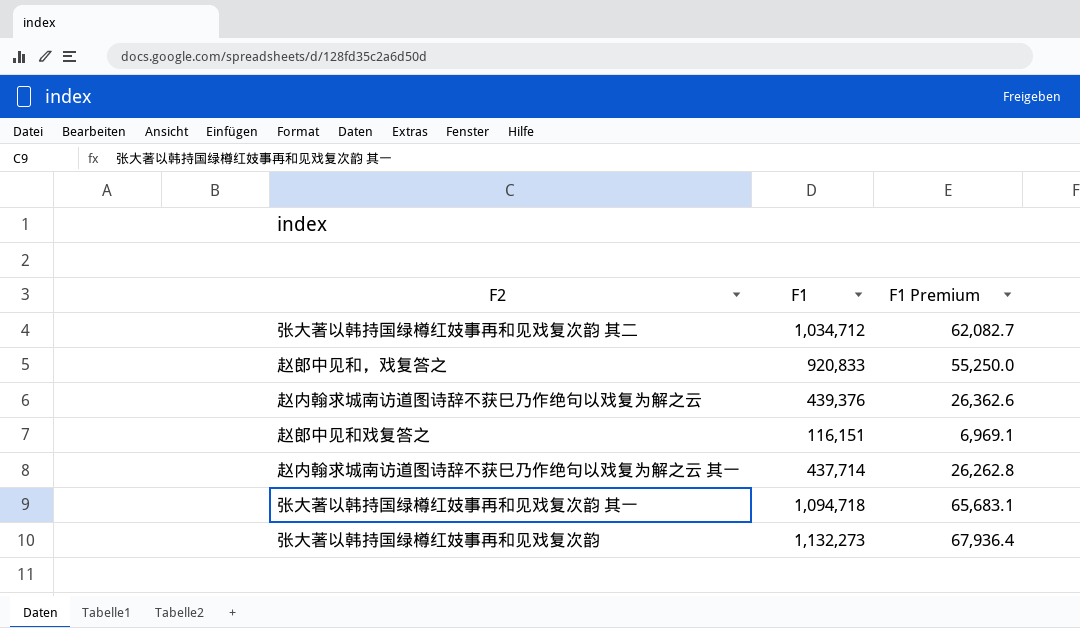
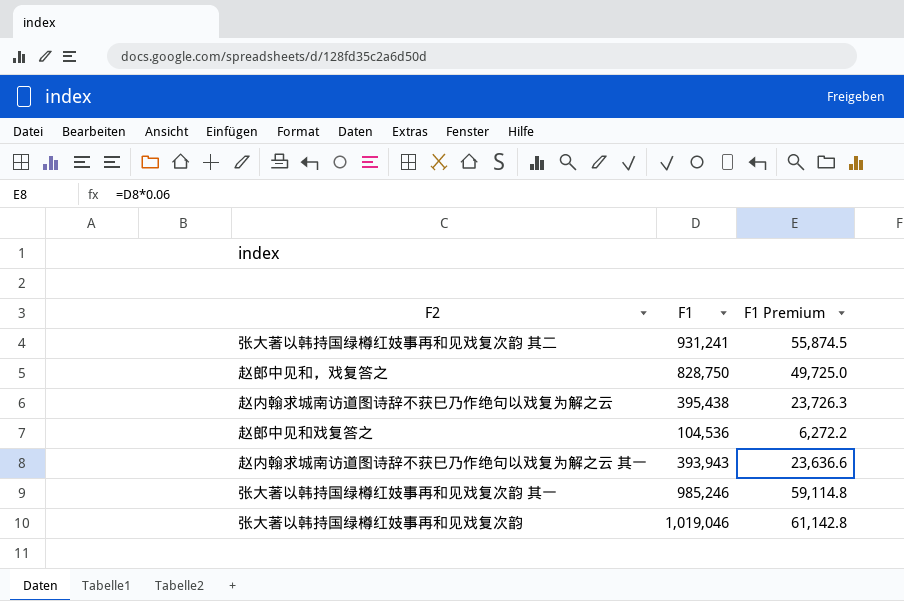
张大著以韩持国绿樽红妓事再和见戏复次韵 其二 | F1: 1,034,712 -> 931,241
张大著以韩持国绿樽红妓事再和见戏复次韵 其二 | F1 Premium: 62,082.7 -> 55,874.5
赵郎中见和，戏复答之 | F1: 920,833 -> 828,750
赵郎中见和，戏复答之 | F1 Premium: 55,250.0 -> 49,725.0
赵内翰求城南访道图诗辞不获巳乃作绝句以戏复为解之云 | F1: 439,376 -> 395,438
赵内翰求城南访道图诗辞不获巳乃作绝句以戏复为解之云 | F1 Premium: 26,362.6 -> 23,726.3
赵郎中见和戏复答之 | F1: 116,151 -> 104,536
赵郎中见和戏复答之 | F1 Premium: 6,969.1 -> 6,272.2
赵内翰求城南访道图诗辞不获巳乃作绝句以戏复为解之云 其一 | F1: 437,714 -> 393,943
赵内翰求城南访道图诗辞不获巳乃作绝句以戏复为解之云 其一 | F1 Premium: 26,262.8 -> 23,636.6
张大著以韩持国绿樽红妓事再和见戏复次韵 其一 | F1: 1,094,718 -> 985,246
张大著以韩持国绿樽红妓事再和见戏复次韵 其一 | F1 Premium: 65,683.1 -> 59,114.8
张大著以韩持国绿樽红妓事再和见戏复次韵 | F1: 1,132,273 -> 1,019,046
张大著以韩持国绿樽红妓事再和见戏复次韵 | F1 Premium: 67,936.4 -> 61,142.8

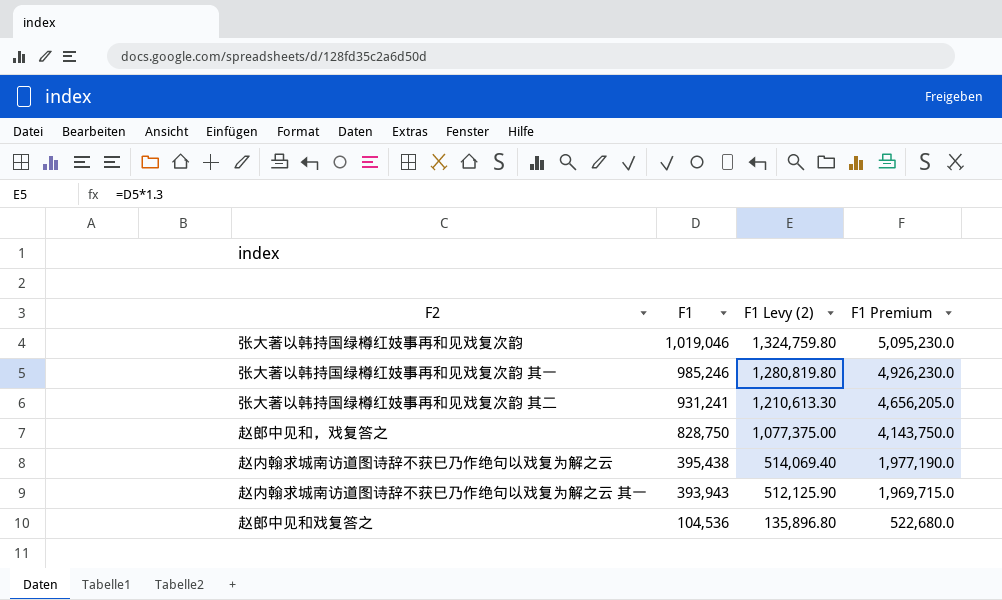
row order: none -> F1 descending
column F1 Levy (2) | formula: none -> [F1] * 1.3
column F1 Premium | formula: [F1] * 0.06 -> [F1] * 5

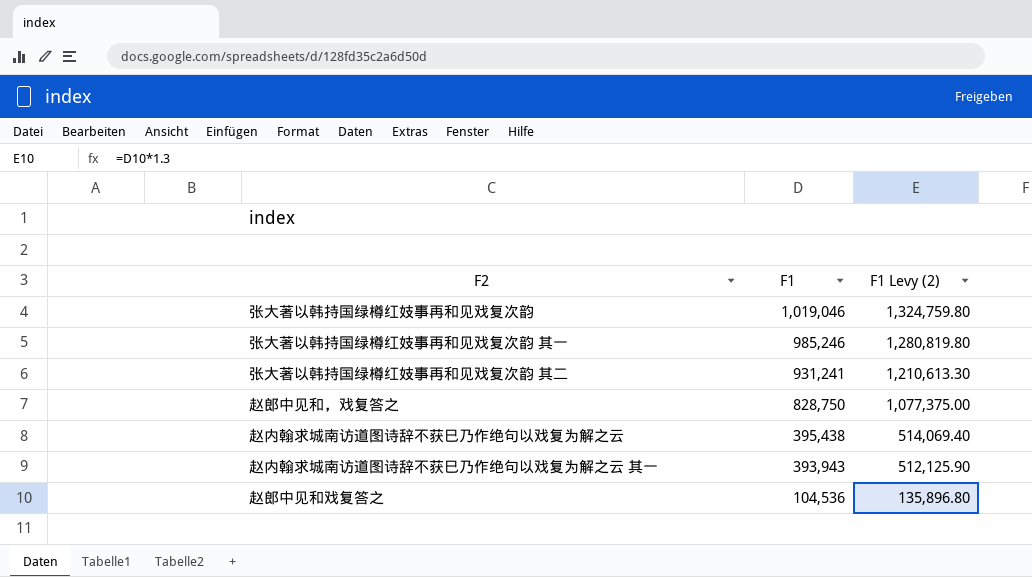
column F1 Premium | formula: [F1] * 5 -> none

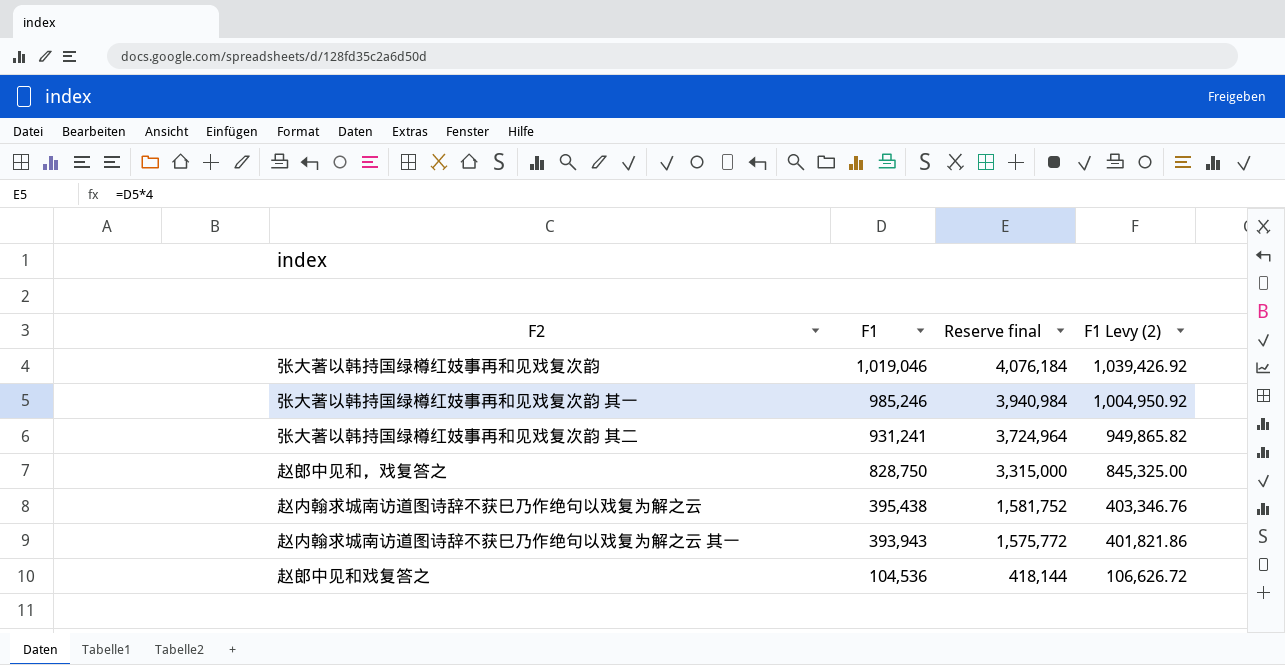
column Reserve final | formula: none -> [F1] * 4
column F1 Levy (2) | formula: [F1] * 1.3 -> [F1] * 1.02

